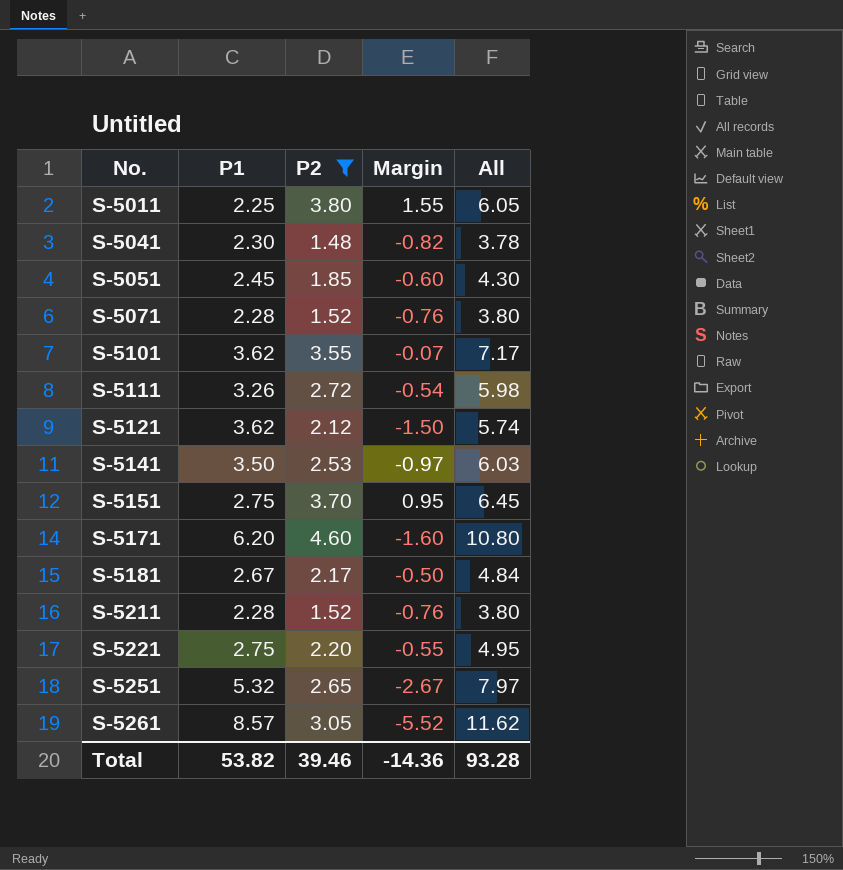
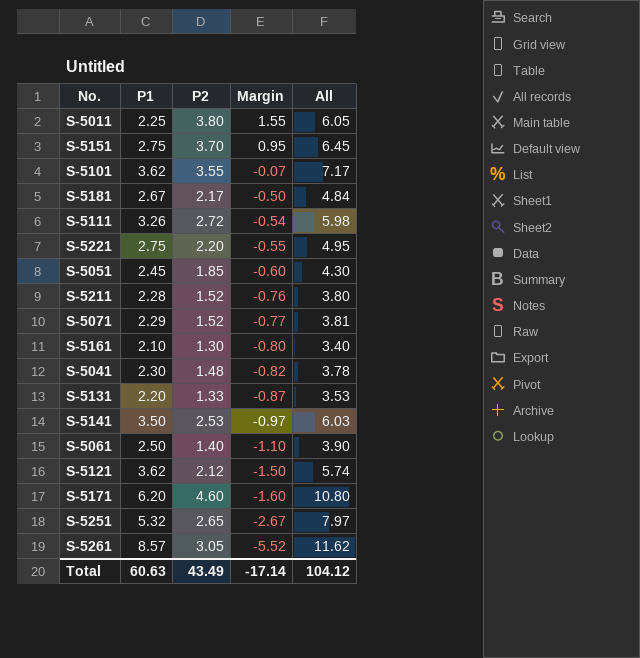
filter: P2 >= 1.48 -> none
row order: No. ascending -> Margin descending
S-5071 | P1: 2.28 -> 2.29
S-5071 | Margin: -0.76 -> -0.77
S-5071 | All: 3.80 -> 3.81
Total | P1: 53.82 -> 60.63
Total | P2: 39.46 -> 43.49
Total | Margin: -14.36 -> -17.14
Total | All: 93.28 -> 104.12

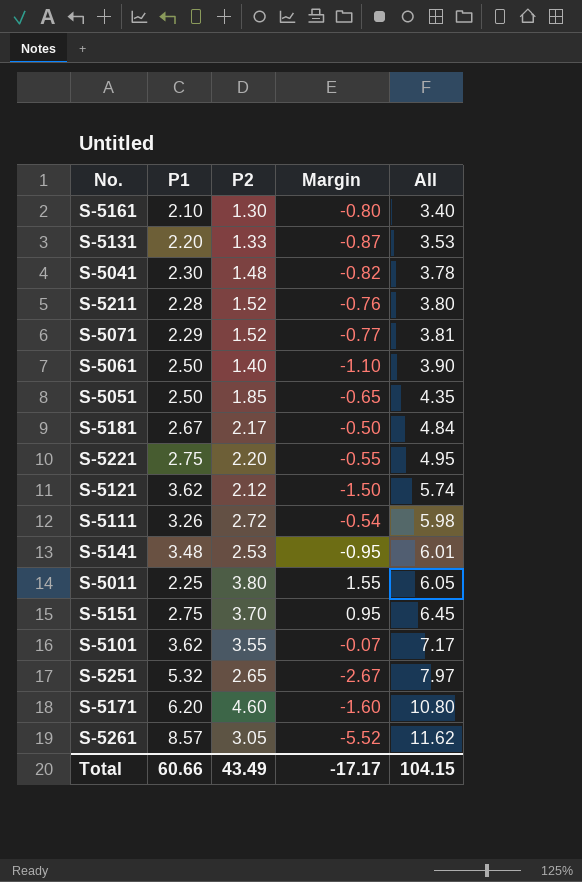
row order: Margin descending -> All ascending
S-5051 | P1: 2.45 -> 2.50
S-5051 | Margin: -0.60 -> -0.65
S-5051 | All: 4.30 -> 4.35
S-5141 | P1: 3.50 -> 3.48
S-5141 | Margin: -0.97 -> -0.95
S-5141 | All: 6.03 -> 6.01
Total | P1: 60.63 -> 60.66
Total | Margin: -17.14 -> -17.17
Total | All: 104.12 -> 104.15

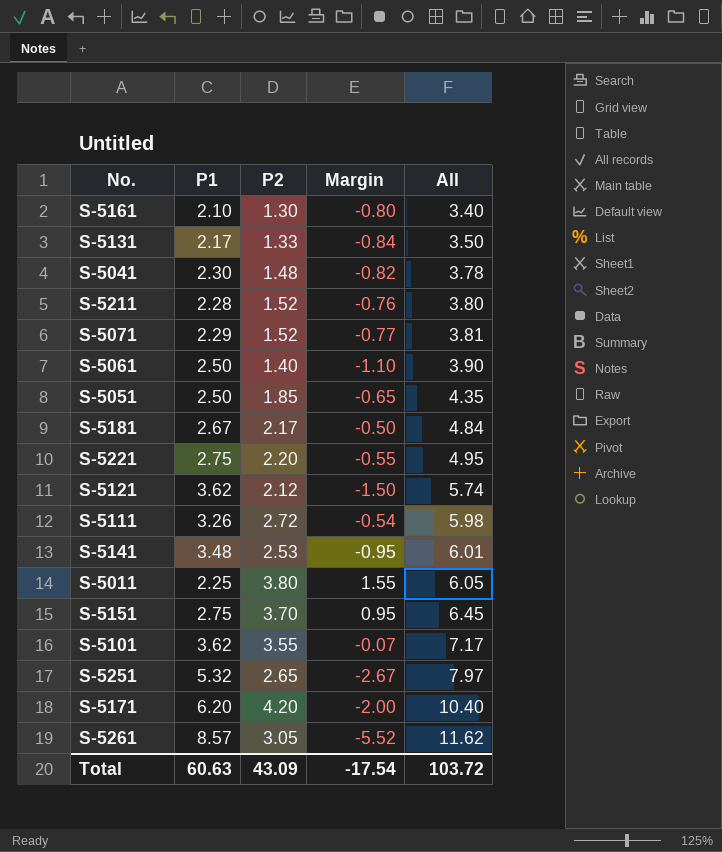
S-5131 | P1: 2.20 -> 2.17
S-5131 | Margin: -0.87 -> -0.84
S-5131 | All: 3.53 -> 3.50
S-5171 | P2: 4.60 -> 4.20
S-5171 | Margin: -1.60 -> -2.00
S-5171 | All: 10.80 -> 10.40
Total | P1: 60.66 -> 60.63
Total | P2: 43.49 -> 43.09
Total | Margin: -17.17 -> -17.54
Total | All: 104.15 -> 103.72

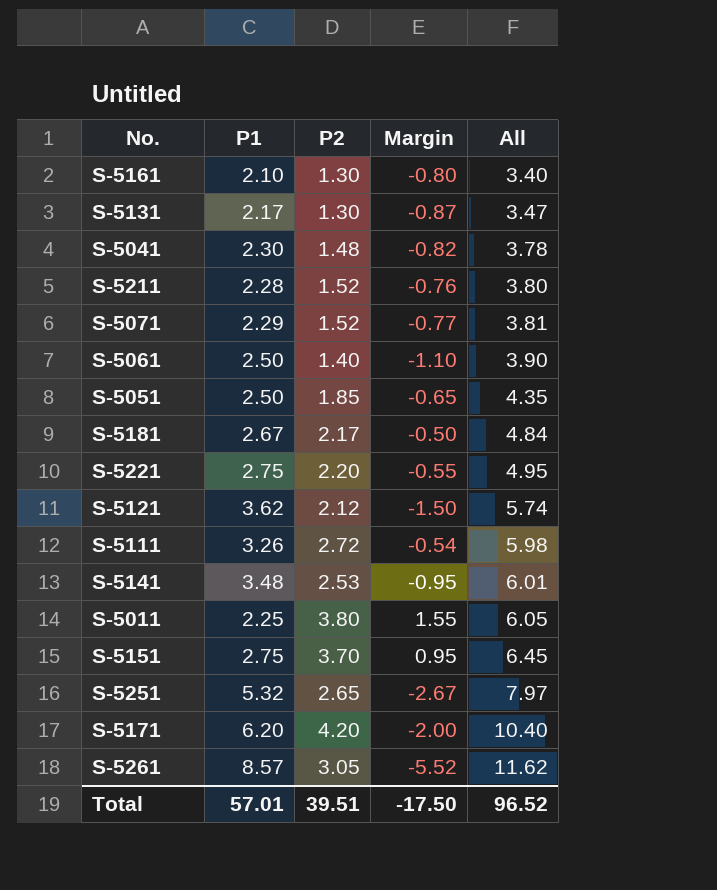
row S-5101: 3.62 | 3.55 | -0.07 | 7.17 -> none
S-5131 | P2: 1.33 -> 1.30
S-5131 | Margin: -0.84 -> -0.87
S-5131 | All: 3.50 -> 3.47
Total | P1: 60.63 -> 57.01
Total | P2: 43.09 -> 39.51
Total | Margin: -17.54 -> -17.50
Total | All: 103.72 -> 96.52

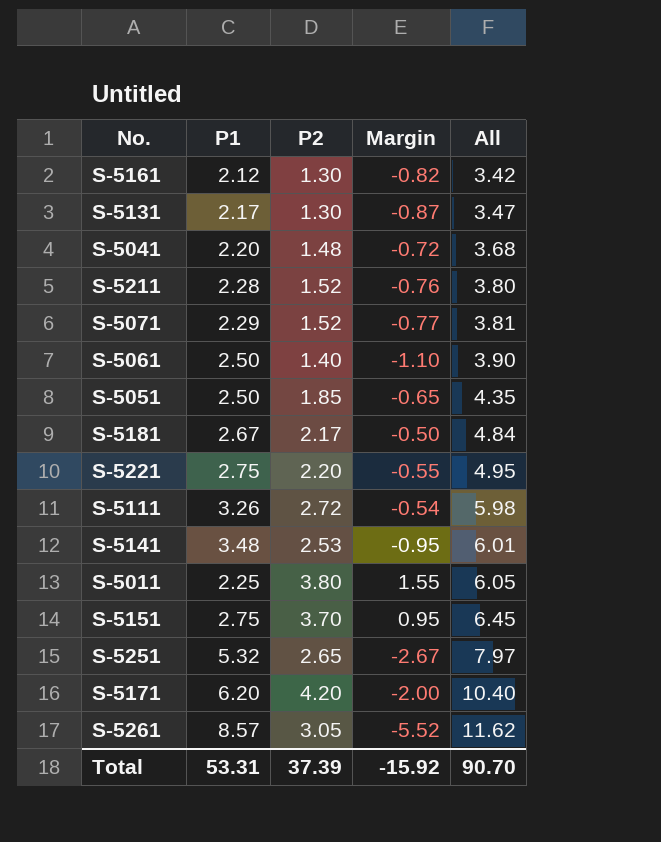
row S-5121: 3.62 | 2.12 | -1.50 | 5.74 -> none
S-5161 | P1: 2.10 -> 2.12
S-5161 | Margin: -0.80 -> -0.82
S-5161 | All: 3.40 -> 3.42
S-5041 | P1: 2.30 -> 2.20
S-5041 | Margin: -0.82 -> -0.72
S-5041 | All: 3.78 -> 3.68
Total | P1: 57.01 -> 53.31
Total | P2: 39.51 -> 37.39
Total | Margin: -17.50 -> -15.92
Total | All: 96.52 -> 90.70

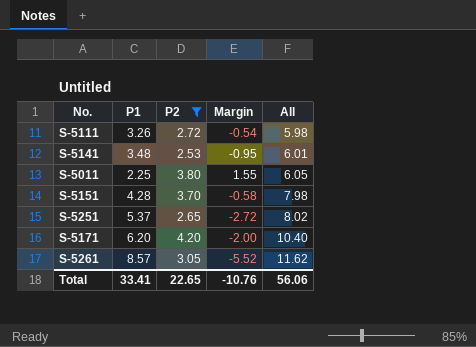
filter: none -> P2 >= 2.53
S-5151 | P1: 2.75 -> 4.28
S-5151 | Margin: 0.95 -> -0.58
S-5151 | All: 6.45 -> 7.98
S-5251 | P1: 5.32 -> 5.37
S-5251 | Margin: -2.67 -> -2.72
S-5251 | All: 7.97 -> 8.02
Total | P1: 53.31 -> 33.41
Total | P2: 37.39 -> 22.65
Total | Margin: -15.92 -> -10.76
Total | All: 90.70 -> 56.06

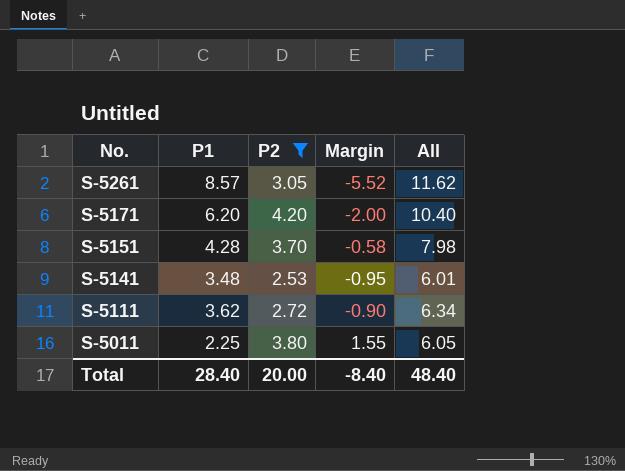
row order: All ascending -> No. descending
row S-5251: 5.37 | 2.65 | -2.72 | 8.02 -> none
S-5111 | P1: 3.26 -> 3.62
S-5111 | Margin: -0.54 -> -0.90
S-5111 | All: 5.98 -> 6.34
Total | P1: 33.41 -> 28.40
Total | P2: 22.65 -> 20.00
Total | Margin: -10.76 -> -8.40
Total | All: 56.06 -> 48.40

